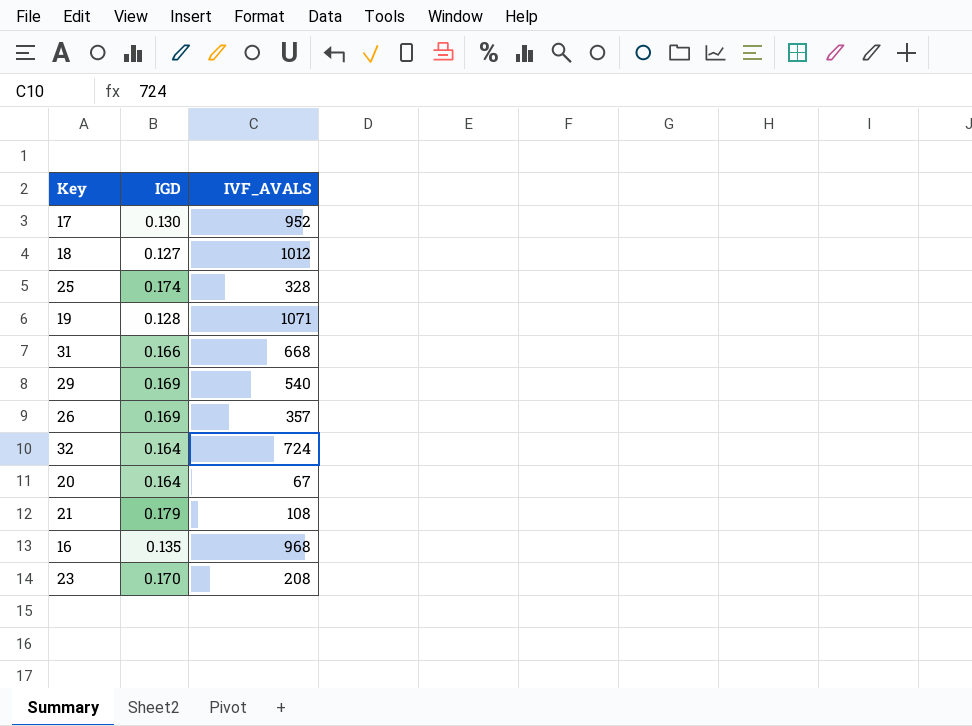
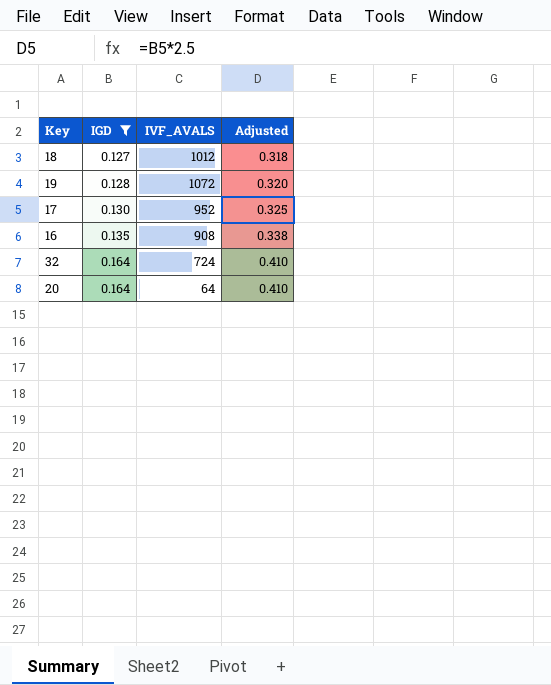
filter: none -> IGD <= 0.164
row order: none -> IGD ascending
column Adjusted | formula: none -> [IGD] * 2.5
19 | IVF_AVALS: 1071 -> 1072
16 | IVF_AVALS: 968 -> 908
20 | IVF_AVALS: 67 -> 64

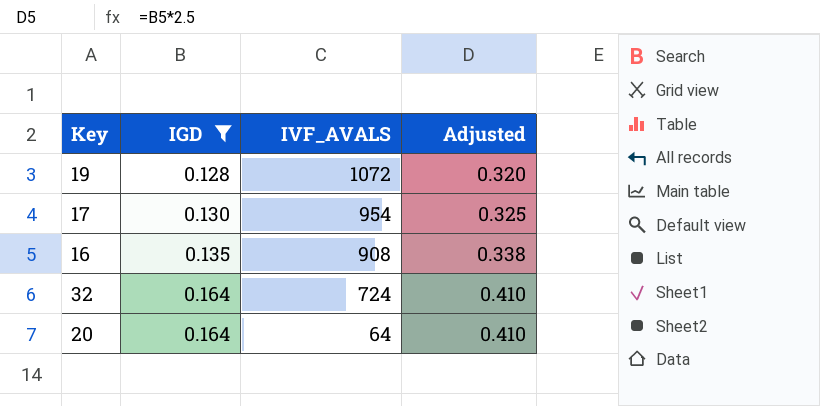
row 18: 0.127 | 1012 | 0.318 -> none
17 | IVF_AVALS: 952 -> 954

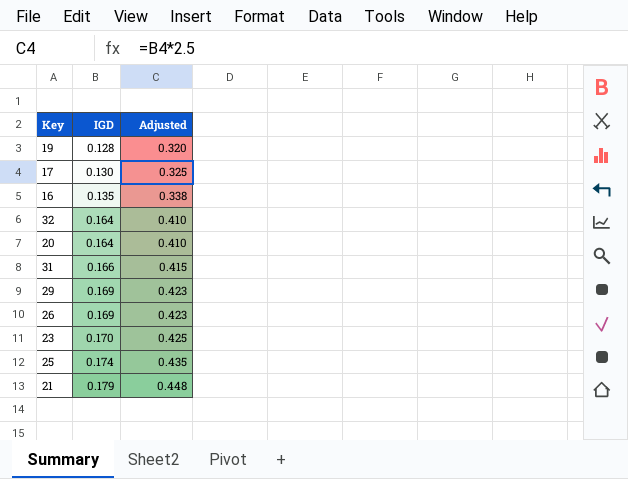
filter: IGD <= 0.164 -> none
column IVF_AVALS | position: 3 -> none

